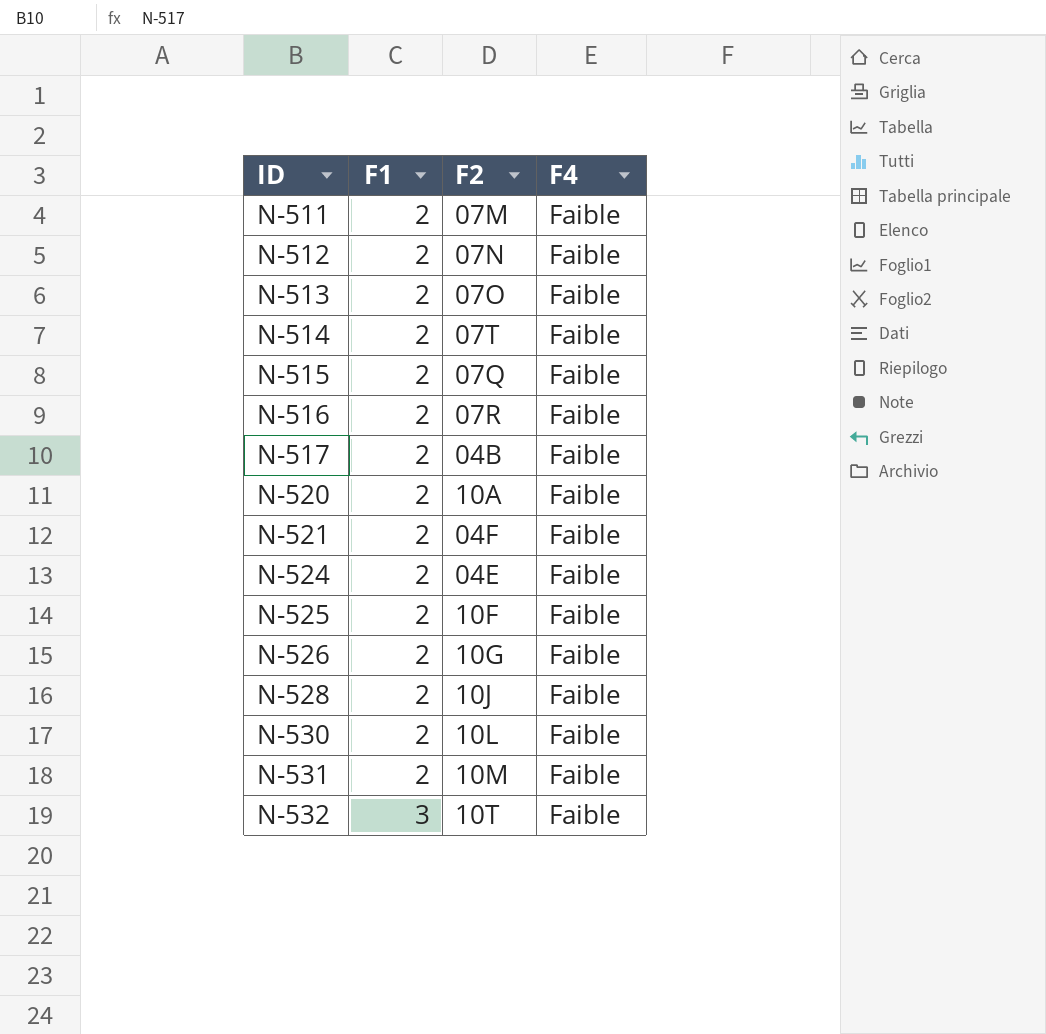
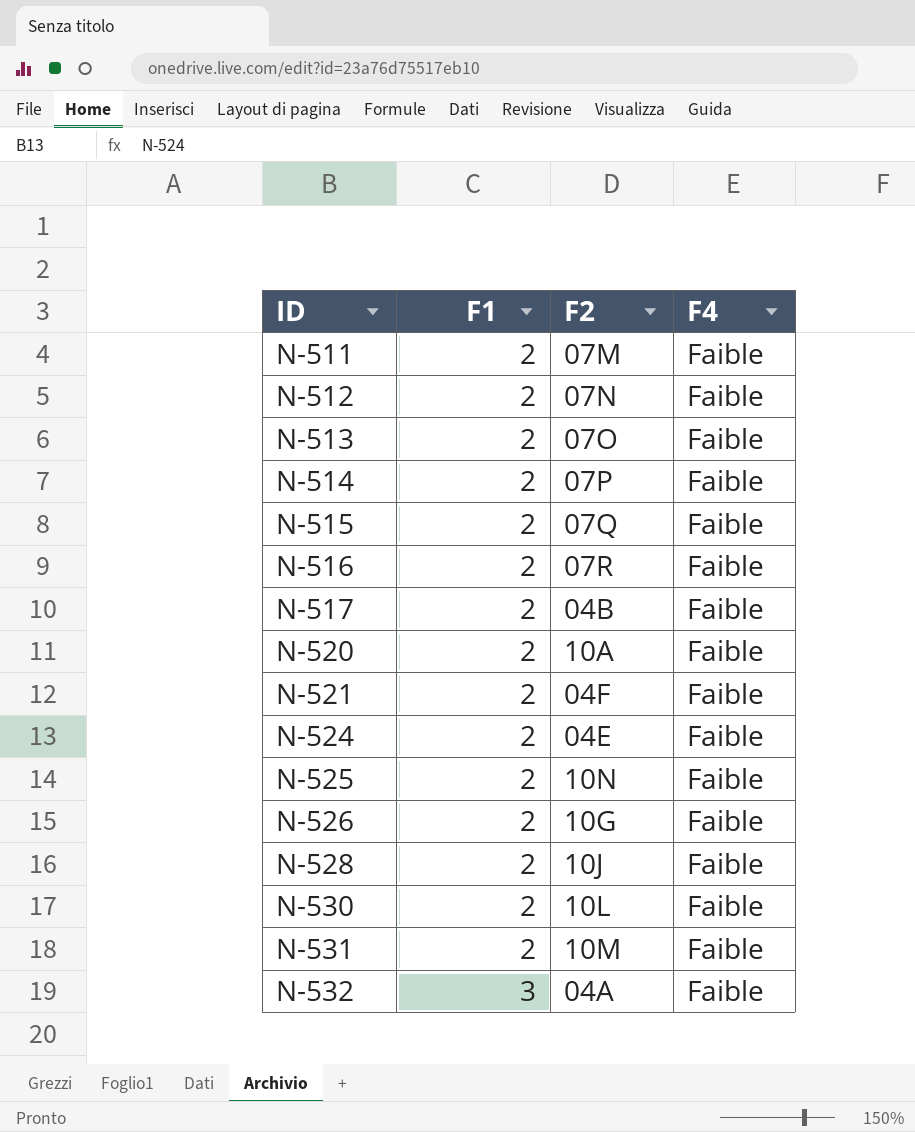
N-514 | F2: 07T -> 07P
N-525 | F2: 10F -> 10N
N-532 | F2: 10T -> 04A

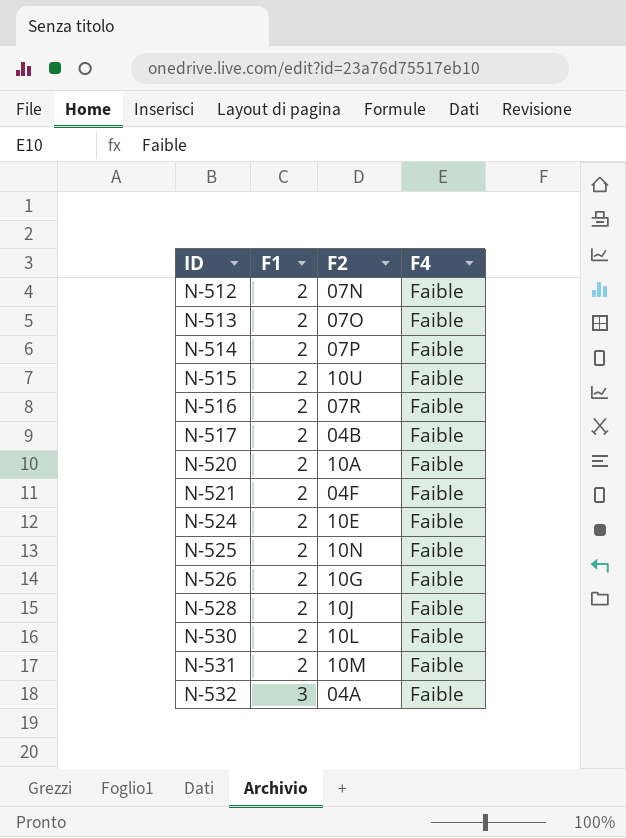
row N-511: 2 | 07M | Faible -> none
N-515 | F2: 07Q -> 10U
N-524 | F2: 04E -> 10E

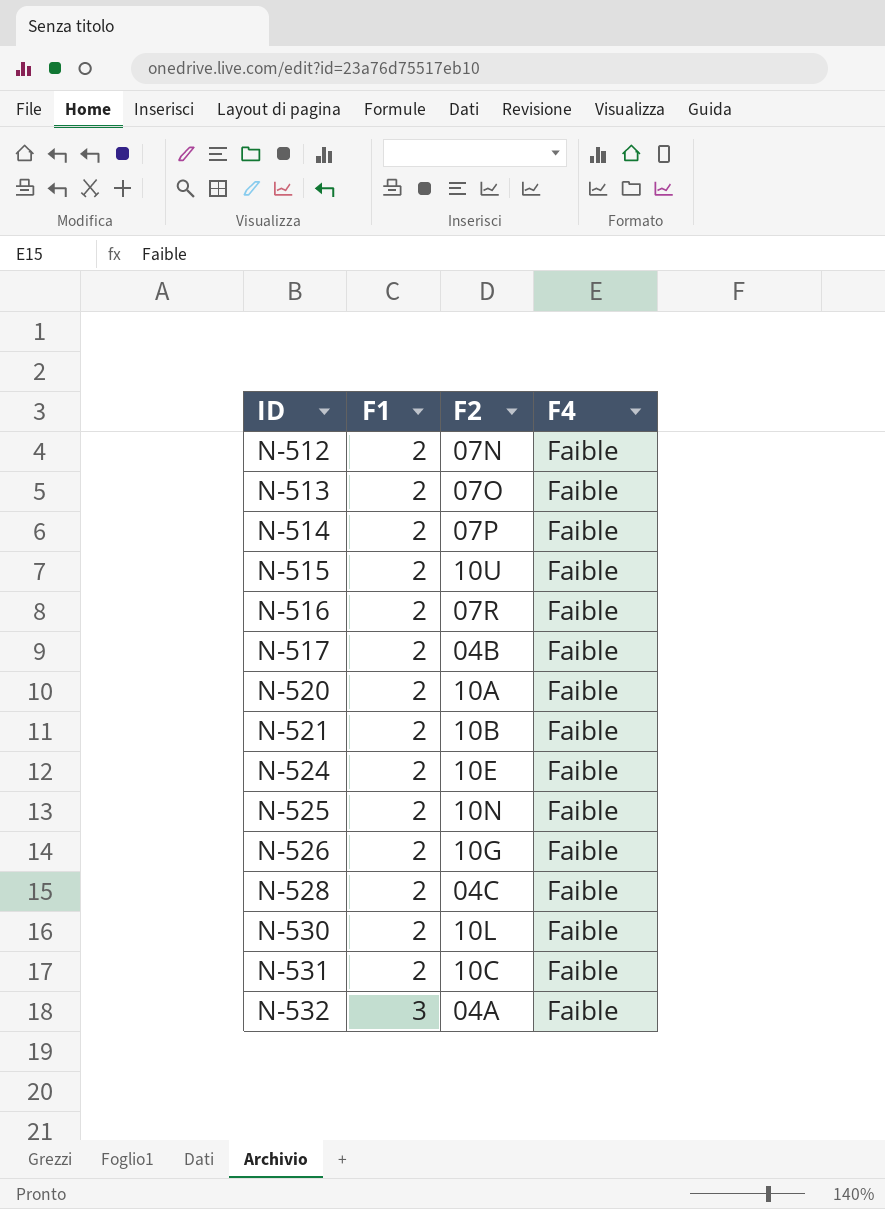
N-521 | F2: 04F -> 10B
N-528 | F2: 10J -> 04C
N-531 | F2: 10M -> 10C

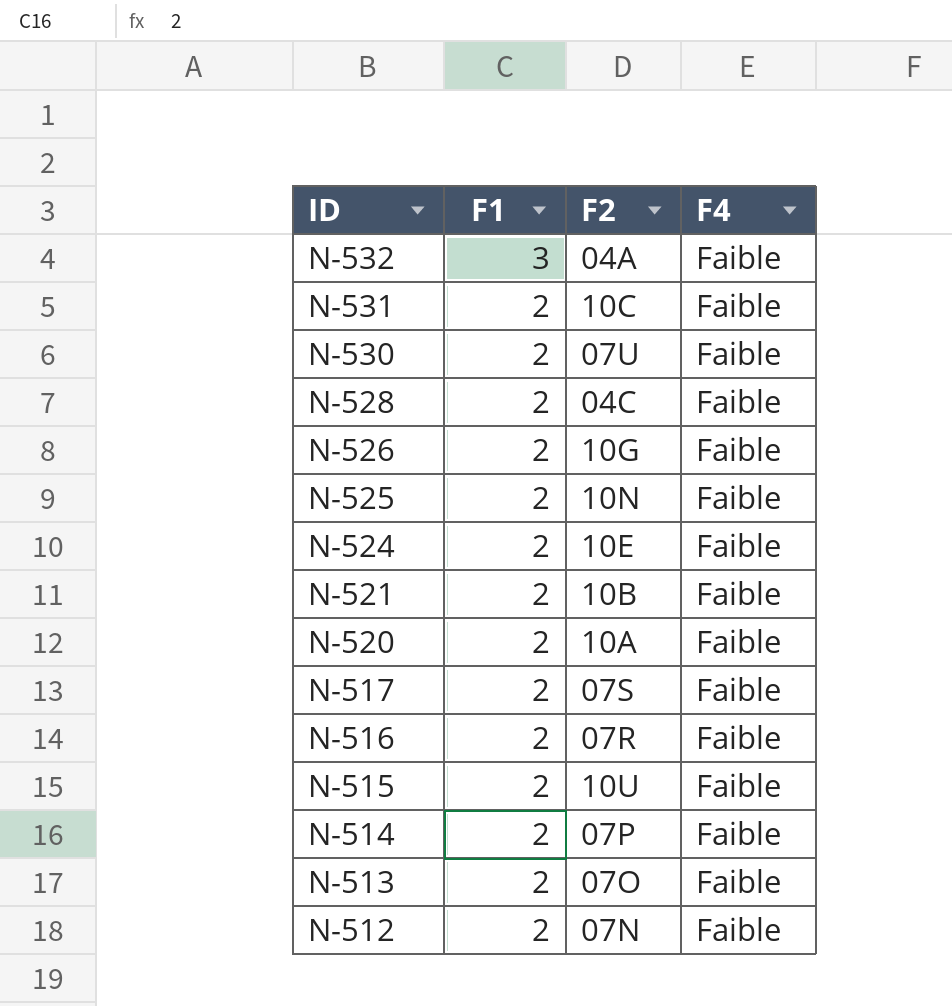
row order: ID ascending -> ID descending
N-530 | F2: 10L -> 07U
N-517 | F2: 04B -> 07S

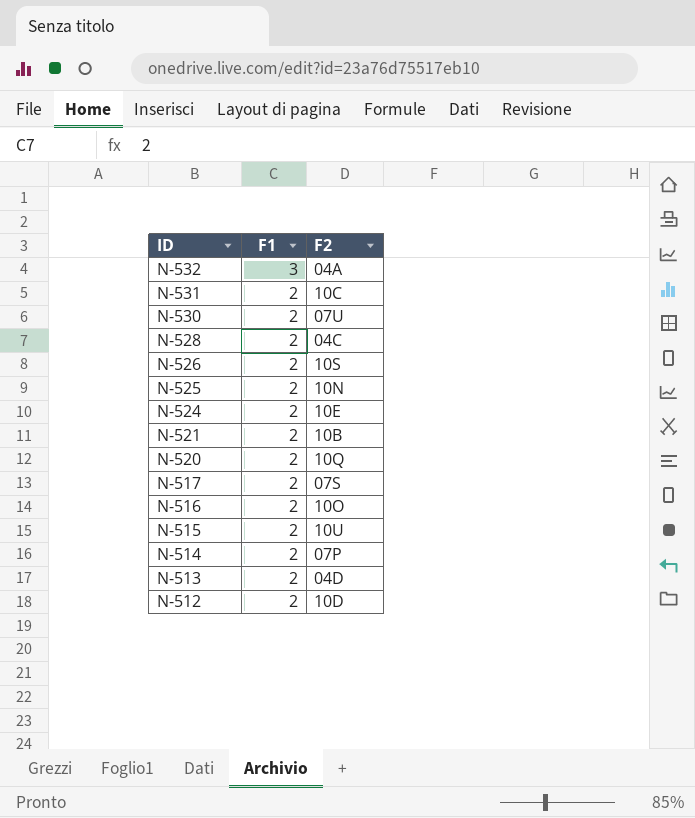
column F4 | position: 4 -> none
N-526 | F2: 10G -> 10S
N-520 | F2: 10A -> 10Q
N-516 | F2: 07R -> 10O
N-513 | F2: 07O -> 04D
N-512 | F2: 07N -> 10D

